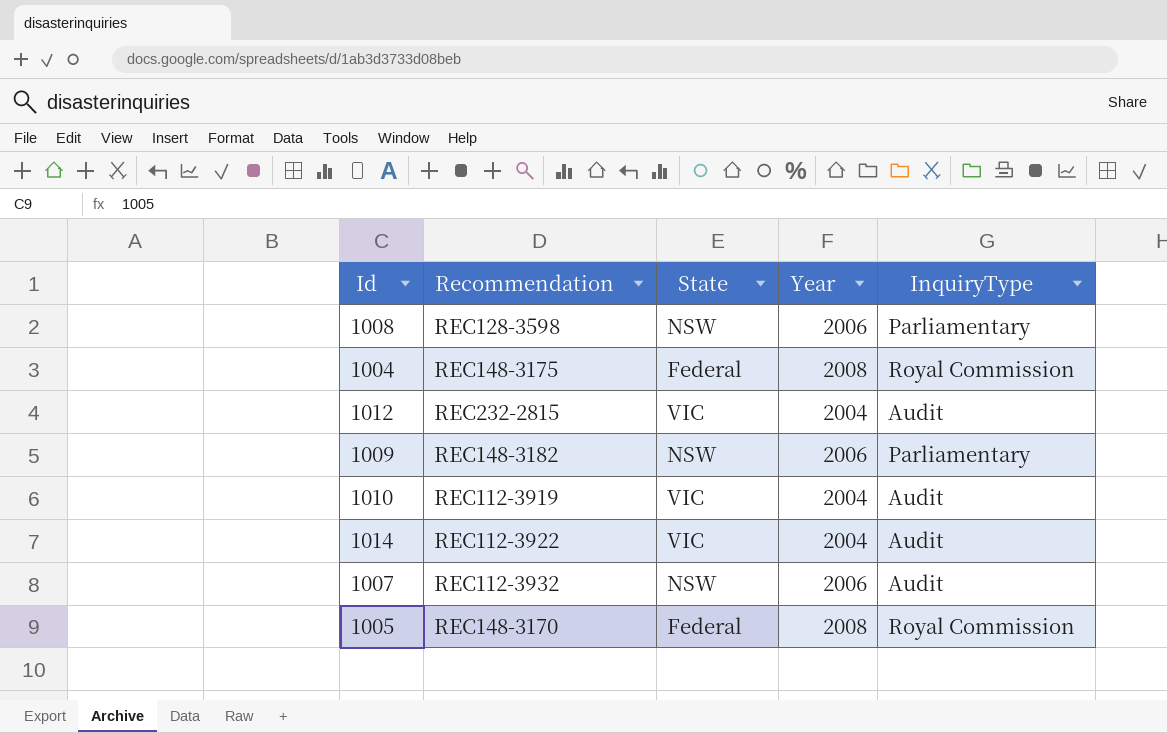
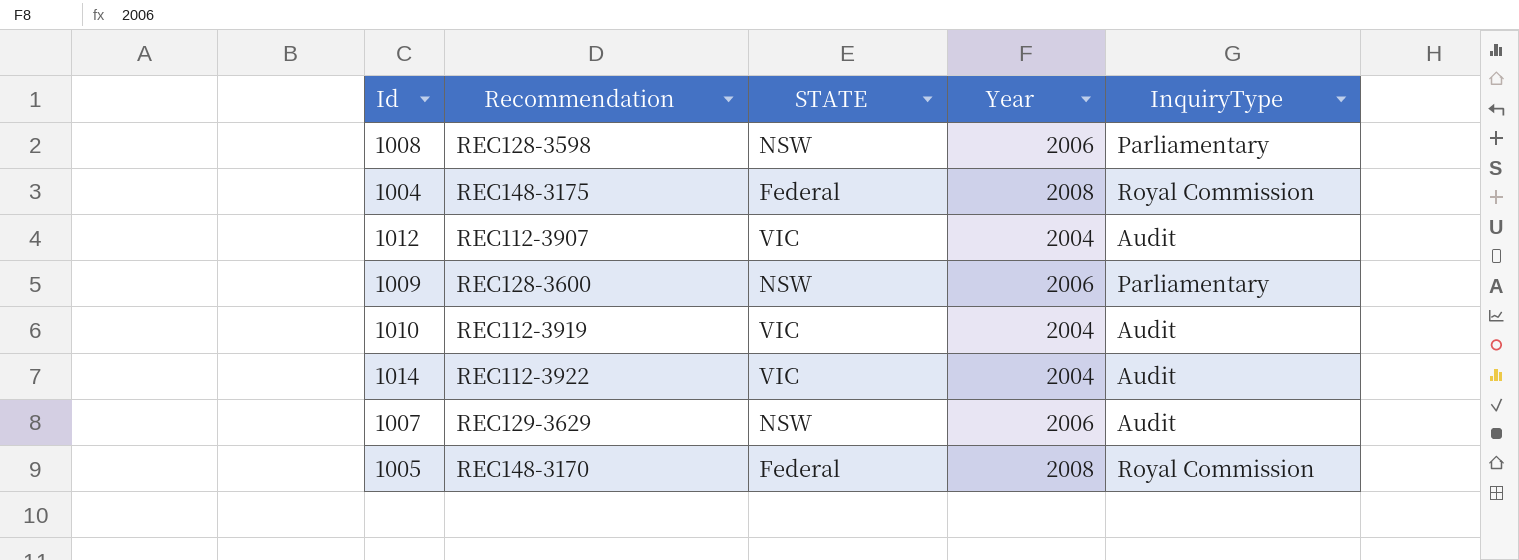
column name: State -> STATE
1012 | Recommendation: REC232-2815 -> REC112-3907
1009 | Recommendation: REC148-3182 -> REC128-3600
1007 | Recommendation: REC112-3932 -> REC129-3629

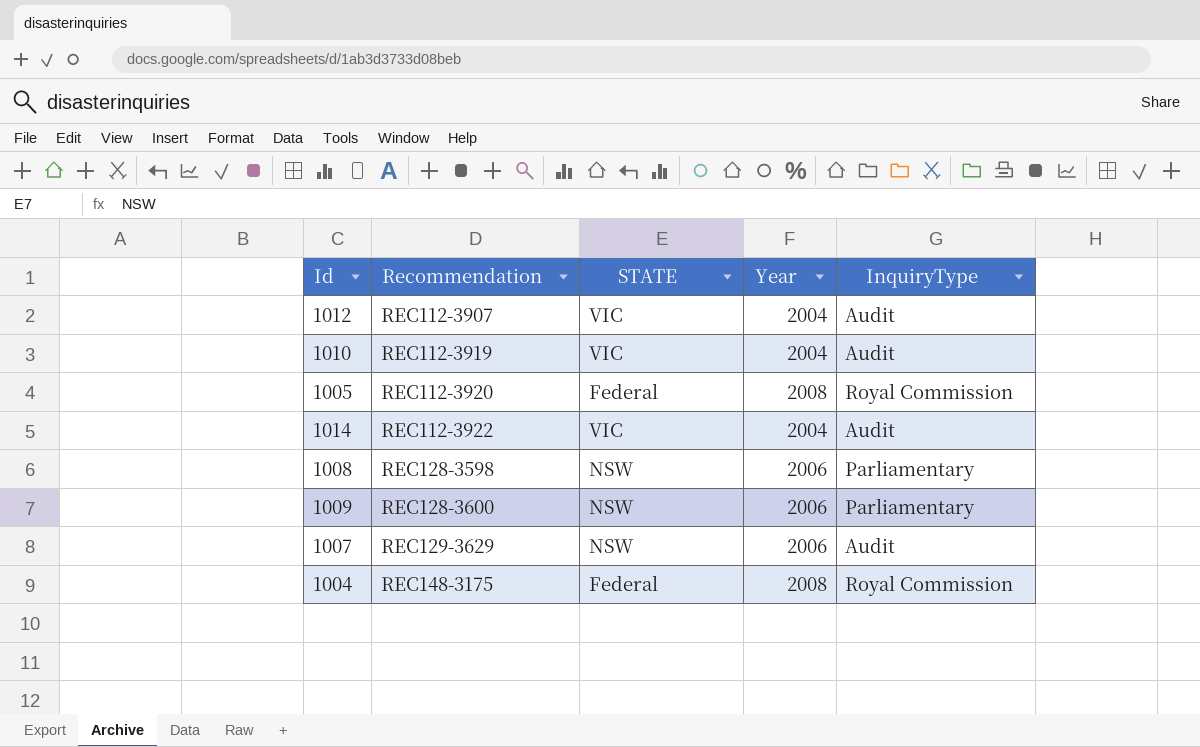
row order: none -> Recommendation ascending
1005 | Recommendation: REC148-3170 -> REC112-3920

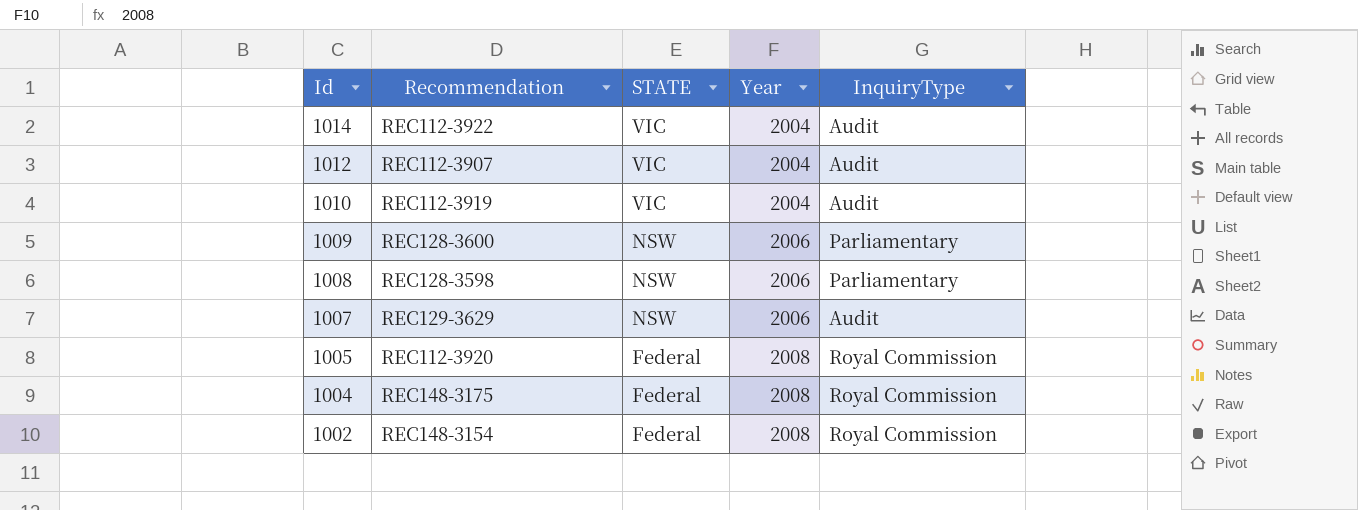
row order: Recommendation ascending -> Id descending
row 1002: none -> REC148-3154 | Federal | 2008 | Royal Commission

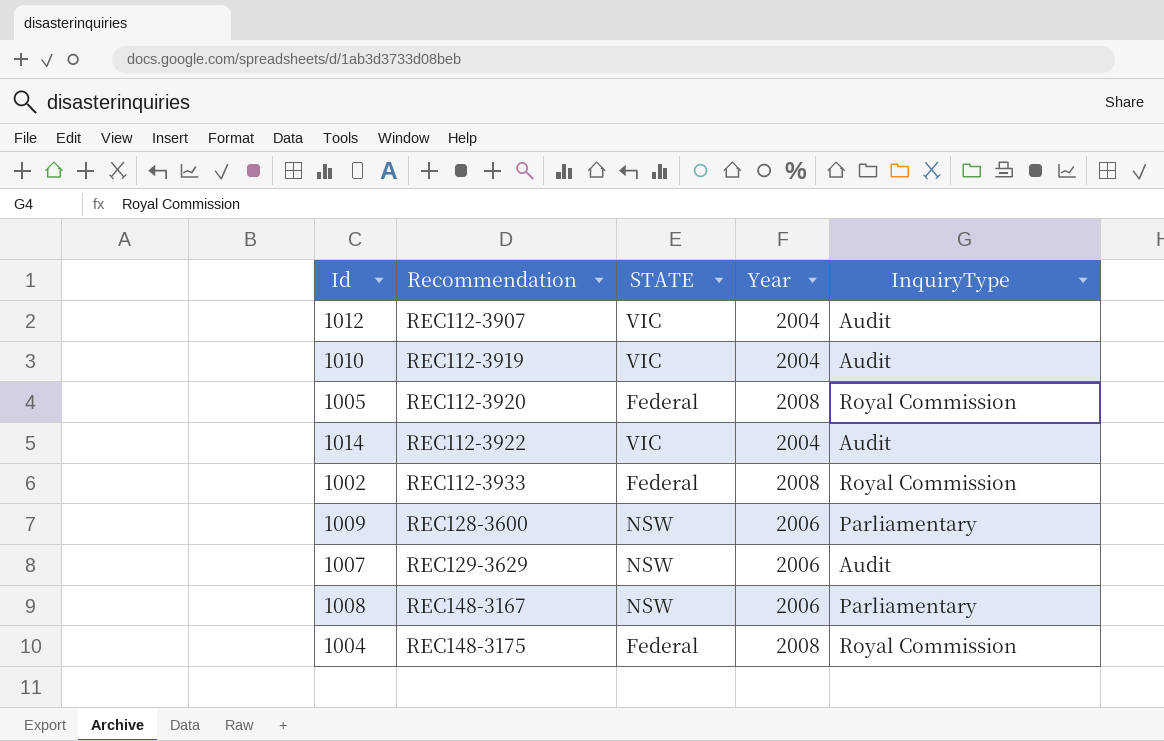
row order: Id descending -> Recommendation ascending
1002 | Recommendation: REC148-3154 -> REC112-3933
1008 | Recommendation: REC128-3598 -> REC148-3167

